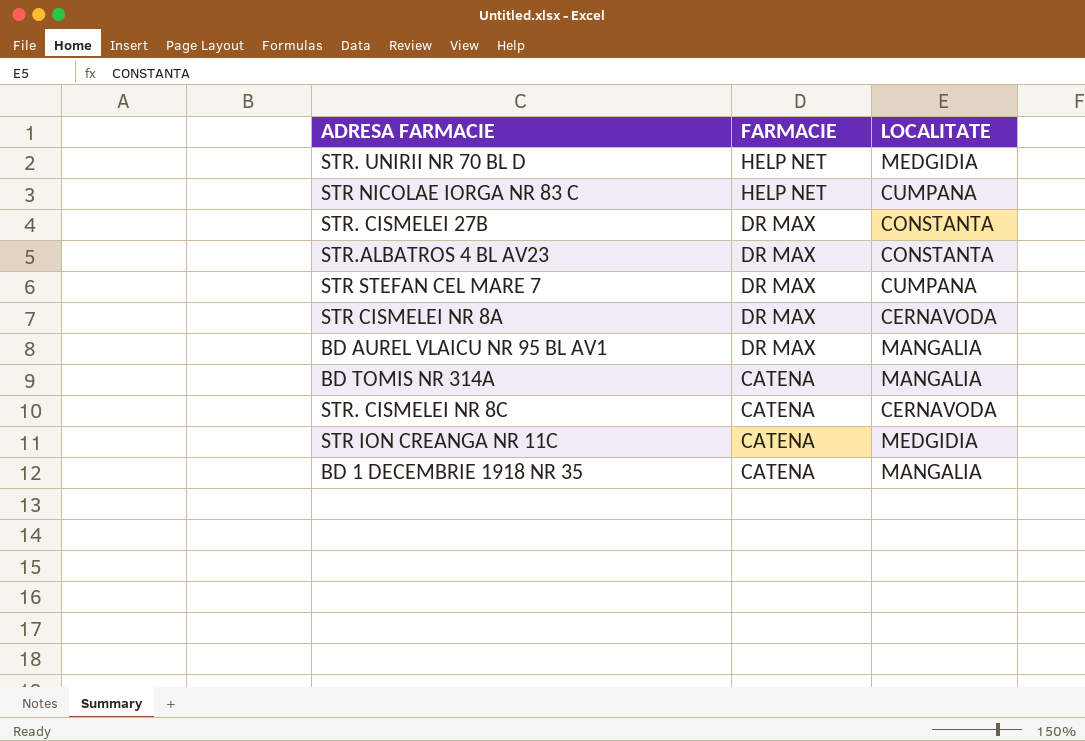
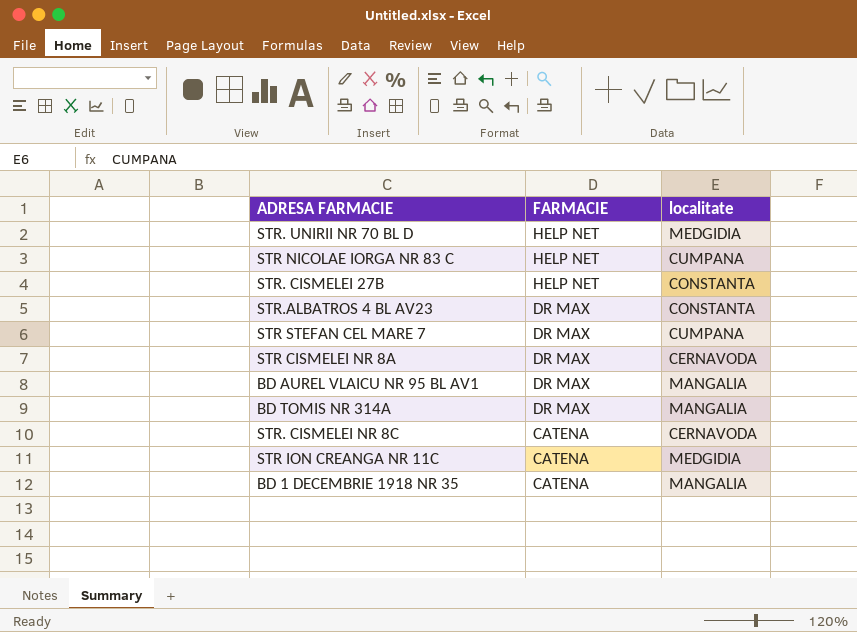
column name: LOCALITATE -> localitate
STR. CISMELEI 27B | FARMACIE: DR MAX -> HELP NET
BD TOMIS NR 314A | FARMACIE: CATENA -> DR MAX

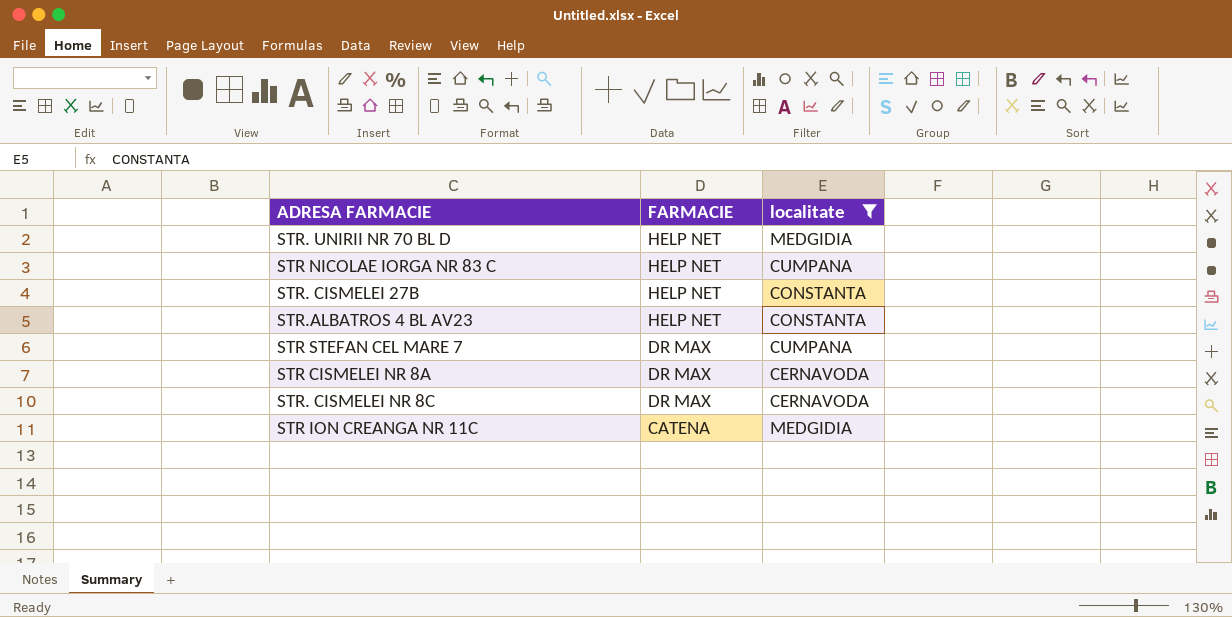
filter: none -> localitate != MANGALIA
STR.ALBATROS 4 BL AV23 | FARMACIE: DR MAX -> HELP NET
STR. CISMELEI NR 8C | FARMACIE: CATENA -> DR MAX

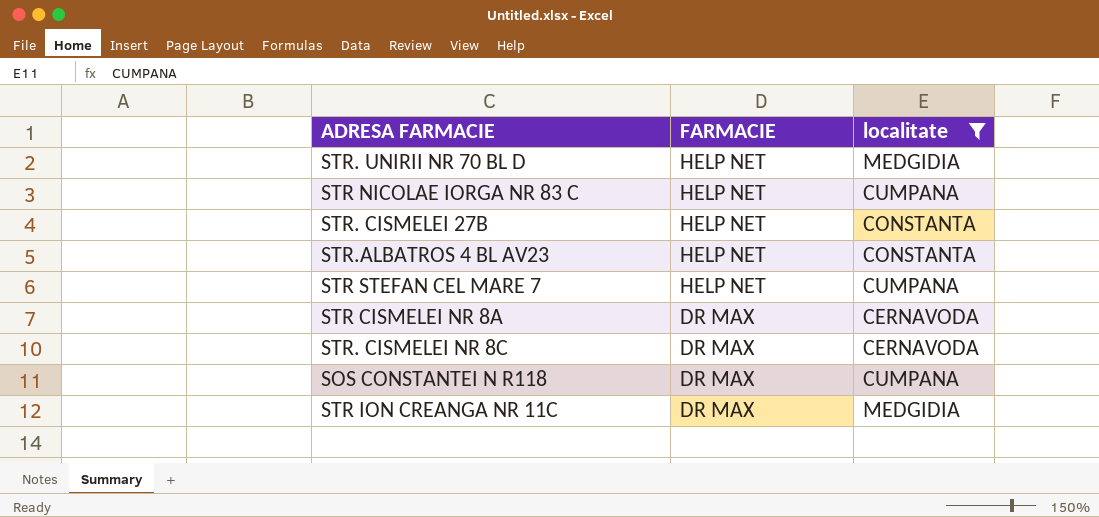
STR STEFAN CEL MARE 7 | FARMACIE: DR MAX -> HELP NET
row SOS CONSTANTEI N R118: none -> DR MAX | CUMPANA
STR ION CREANGA NR 11C | FARMACIE: CATENA -> DR MAX

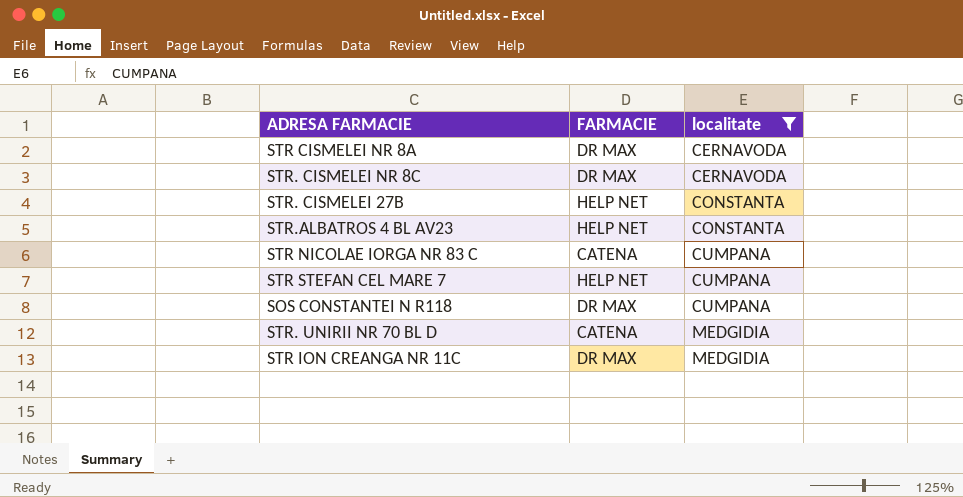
row order: FARMACIE descending -> localitate ascending
STR NICOLAE IORGA NR 83 C | FARMACIE: HELP NET -> CATENA
STR. UNIRII NR 70 BL D | FARMACIE: HELP NET -> CATENA

